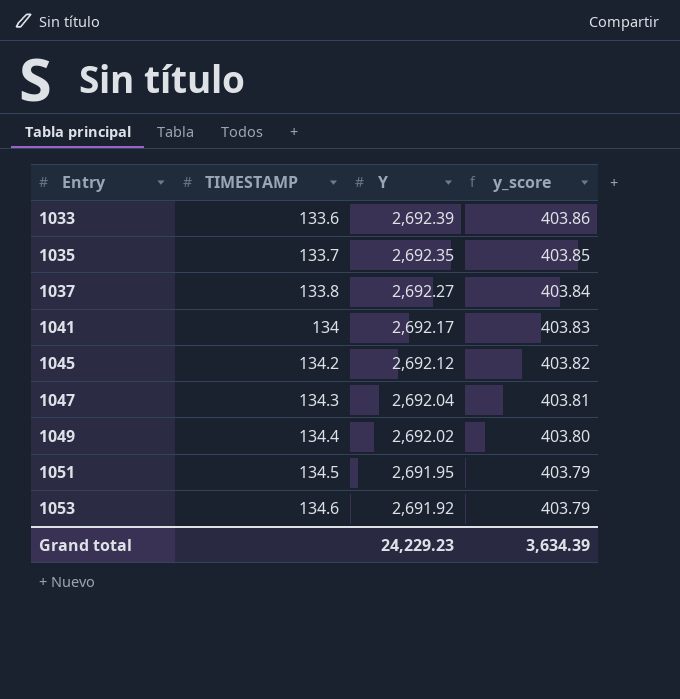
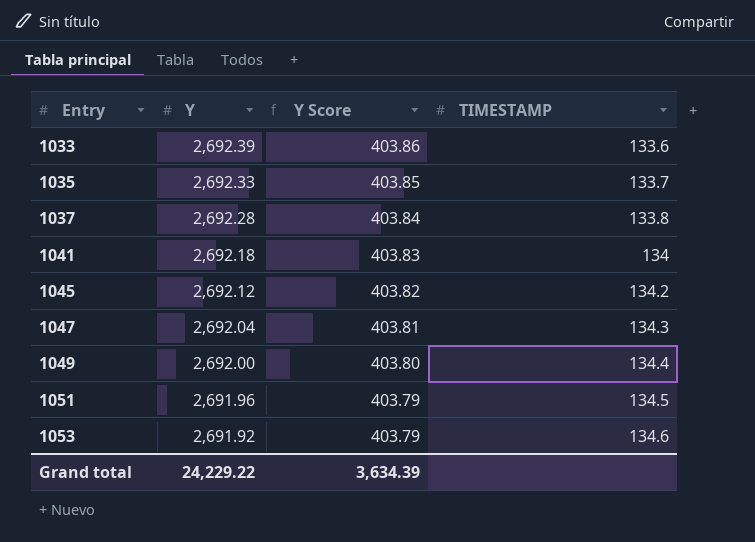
column name: y_score -> Y Score
column TIMESTAMP | position: 2 -> 4
1035 | Y: 2,692.35 -> 2,692.33
1037 | Y: 2,692.27 -> 2,692.28
1041 | Y: 2,692.17 -> 2,692.18
1049 | Y: 2,692.02 -> 2,692.00
1051 | Y: 2,691.95 -> 2,691.96
Grand total | Y: 24,229.23 -> 24,229.22

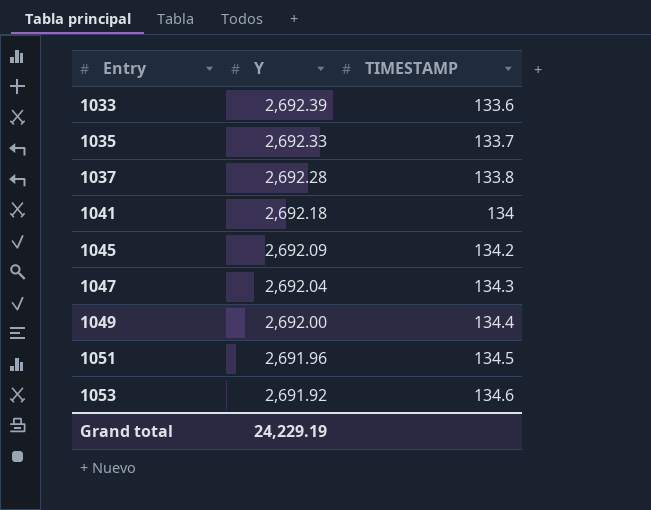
column Y Score | formula: [Y] * 0.15 -> none
1045 | Y: 2,692.12 -> 2,692.09
Grand total | Y: 24,229.22 -> 24,229.19

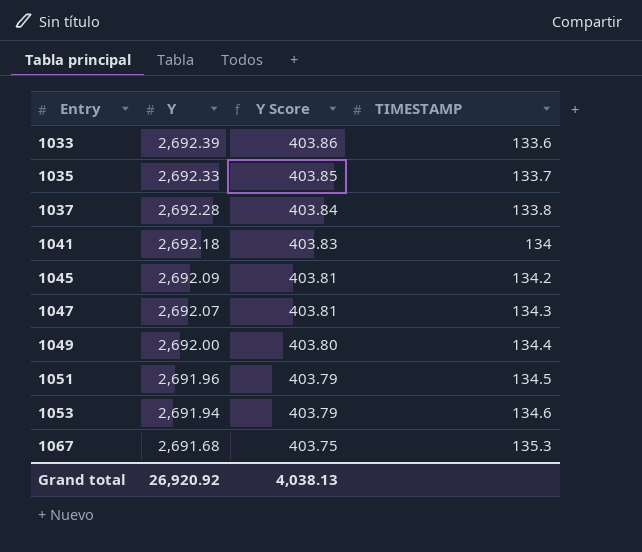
column Y Score | formula: none -> [Y] * 0.15
1047 | Y: 2,692.04 -> 2,692.07
1053 | Y: 2,691.92 -> 2,691.94
row 1067: none -> 2,691.68 | 403.75 | 135.3
Grand total | Y: 24,229.19 -> 26,920.92

